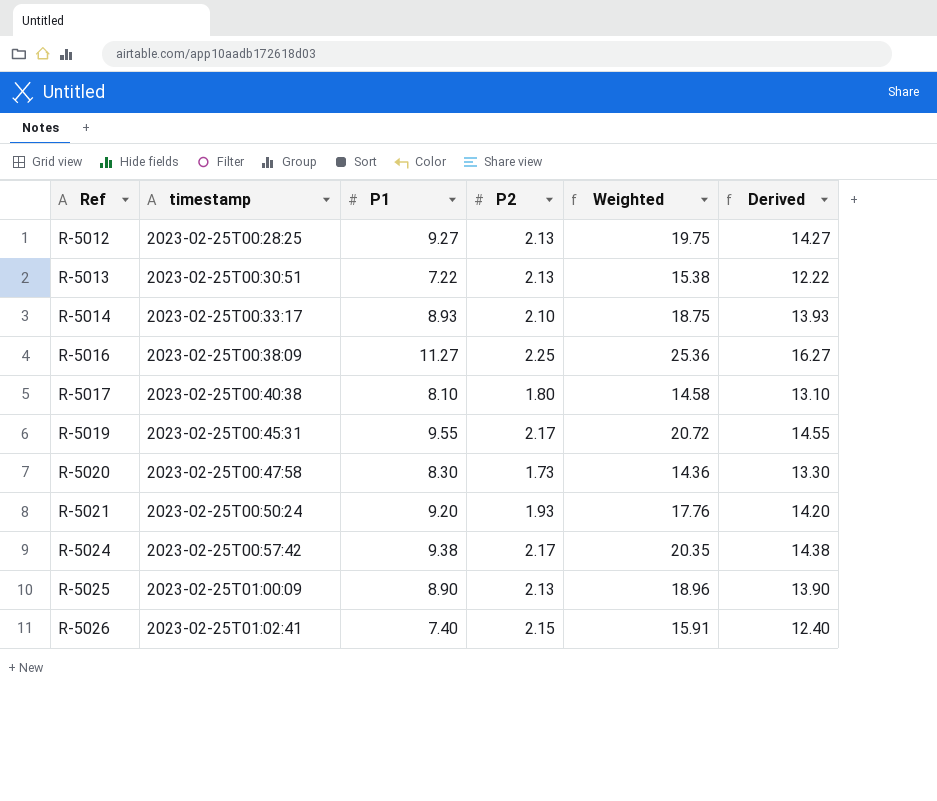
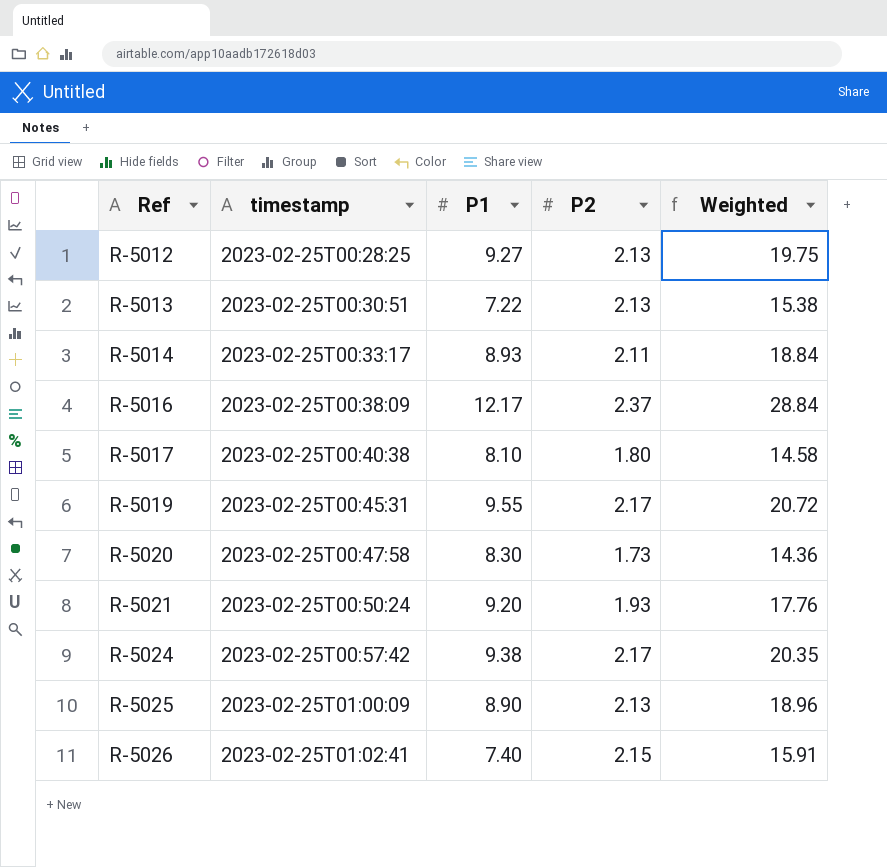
column Derived | formula: [P1] + 5 -> none
R-5014 | P2: 2.10 -> 2.11
R-5014 | Weighted: 18.75 -> 18.84
R-5016 | P1: 11.27 -> 12.17
R-5016 | P2: 2.25 -> 2.37
R-5016 | Weighted: 25.36 -> 28.84

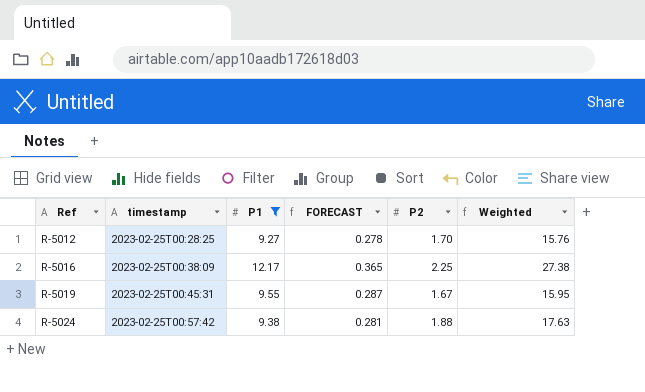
filter: none -> P1 >= 9.27
column FORECAST | formula: none -> [P1] * 0.03
R-5012 | P2: 2.13 -> 1.70
R-5012 | Weighted: 19.75 -> 15.76
R-5016 | P2: 2.37 -> 2.25
R-5016 | Weighted: 28.84 -> 27.38
R-5019 | P2: 2.17 -> 1.67
R-5019 | Weighted: 20.72 -> 15.95
R-5024 | P2: 2.17 -> 1.88
R-5024 | Weighted: 20.35 -> 17.63

